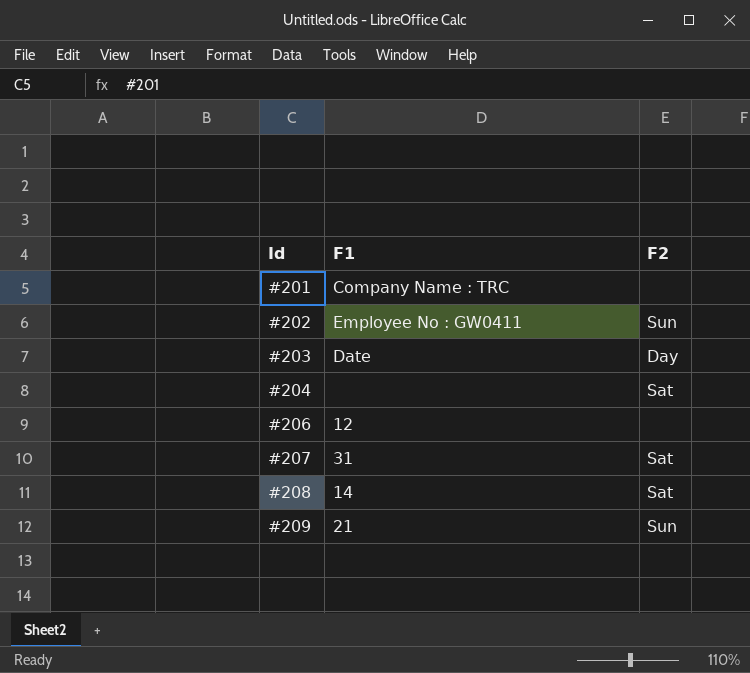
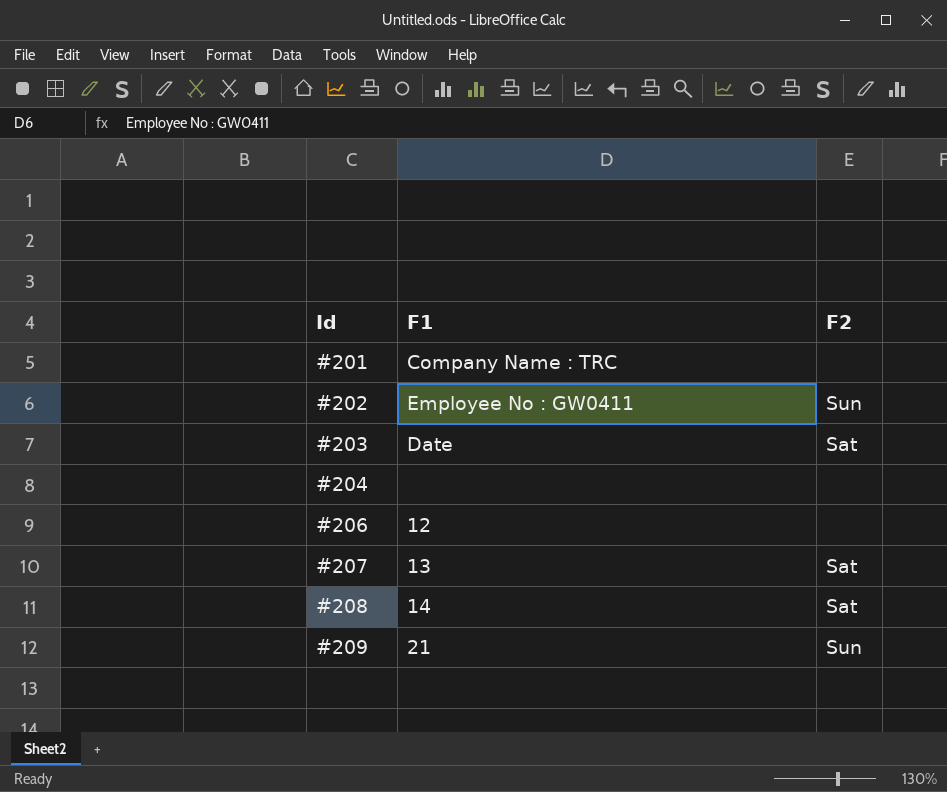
#203 | F2: Day -> Sat
#204 | F2: Sat -> none
#207 | F1: 31 -> 13

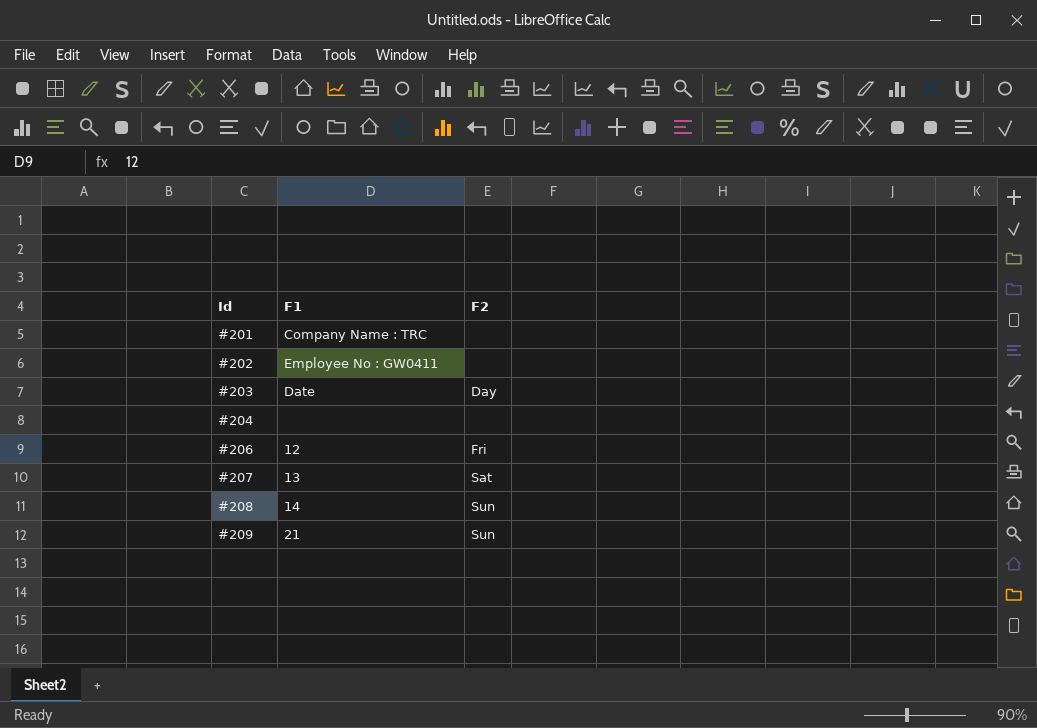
#202 | F2: Sun -> none
#203 | F2: Sat -> Day
#206 | F2: none -> Fri
#208 | F2: Sat -> Sun

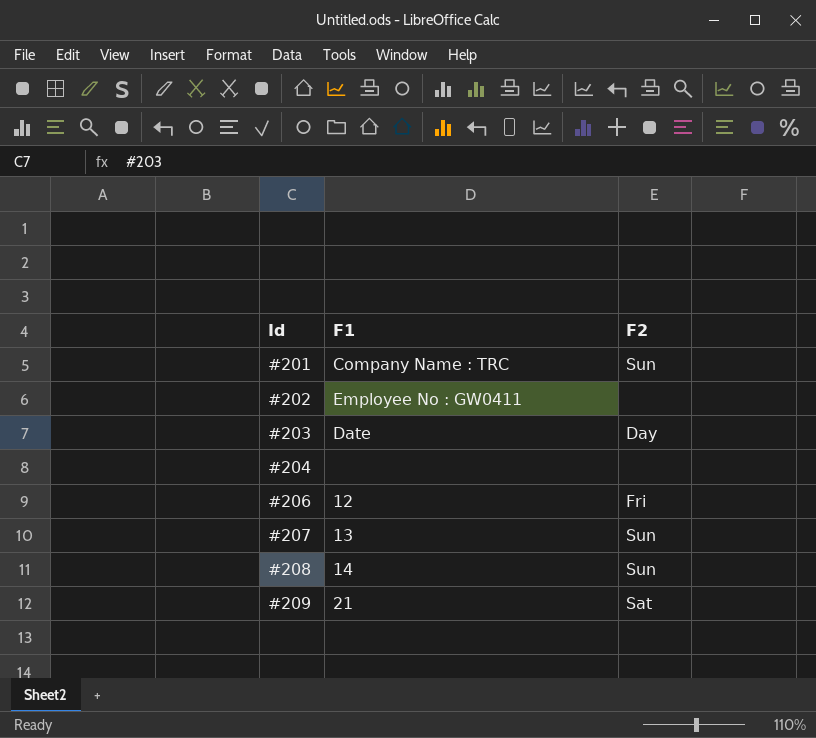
#201 | F2: none -> Sun
#207 | F2: Sat -> Sun
#209 | F2: Sun -> Sat

